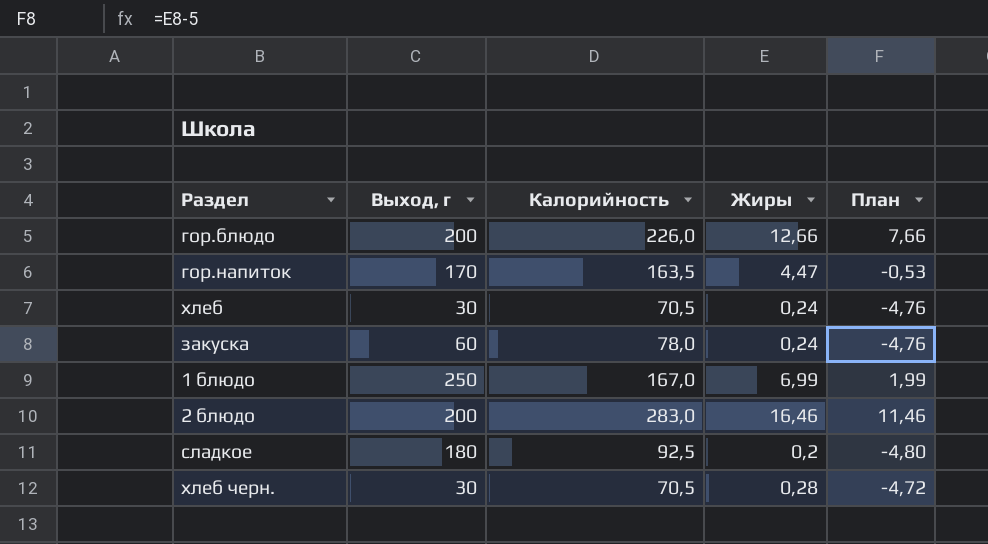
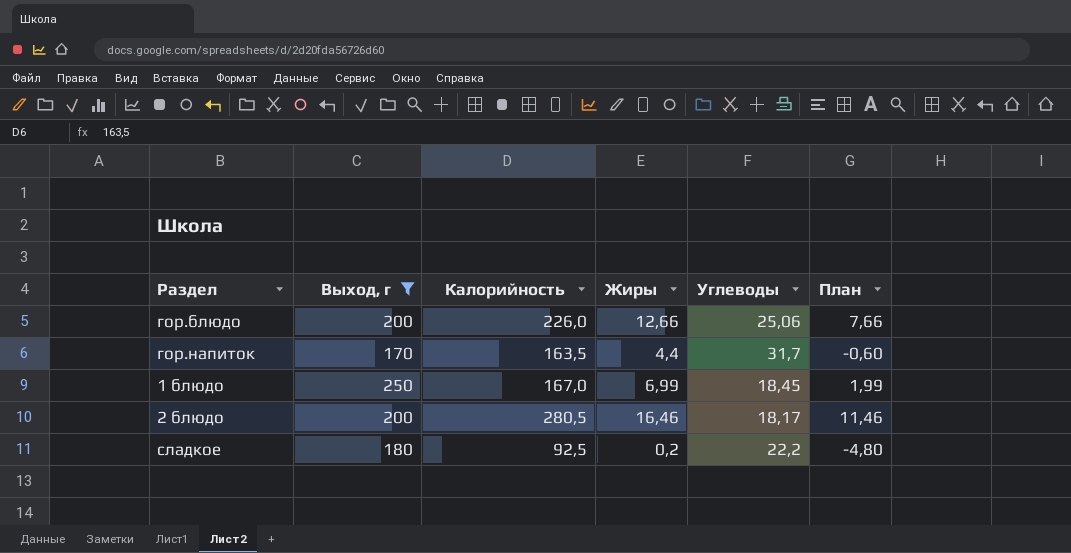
filter: none -> Выход, г >= 170
column Углеводы | position: none -> 5
гор.напиток | Жиры: 4,47 -> 4,4
гор.напиток | План: -0,53 -> -0,60
2 блюдо | Калорийность: 283,0 -> 280,5

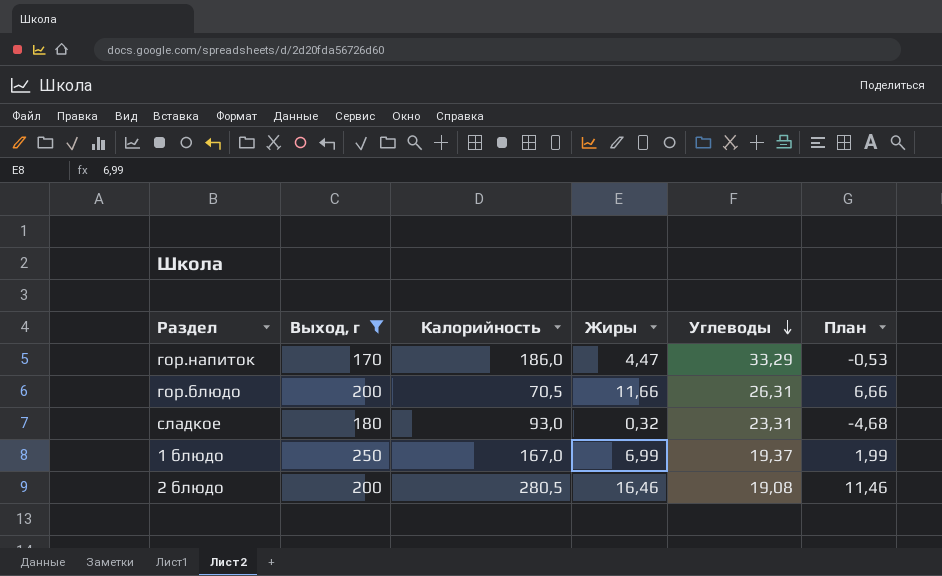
row order: none -> Углеводы descending
гор.напиток | Калорийность: 163,5 -> 186,0
гор.напиток | Жиры: 4,4 -> 4,47
гор.напиток | Углеводы: 31,7 -> 33,29
гор.напиток | План: -0,60 -> -0,53
гор.блюдо | Калорийность: 226,0 -> 70,5
гор.блюдо | Жиры: 12,66 -> 11,66
гор.блюдо | Углеводы: 25,06 -> 26,31
гор.блюдо | План: 7,66 -> 6,66
сладкое | Калорийность: 92,5 -> 93,0
сладкое | Жиры: 0,2 -> 0,32
сладкое | Углеводы: 22,2 -> 23,31
сладкое | План: -4,80 -> -4,68
1 блюдо | Углеводы: 18,45 -> 19,37
2 блюдо | Углеводы: 18,17 -> 19,08

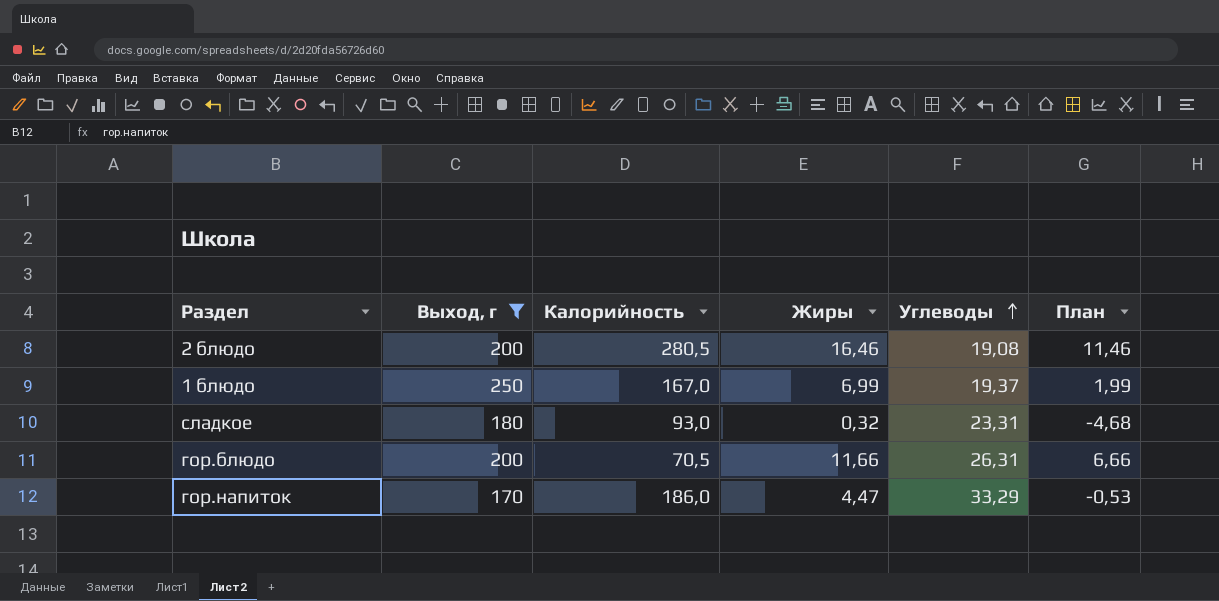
row order: Углеводы descending -> Углеводы ascending

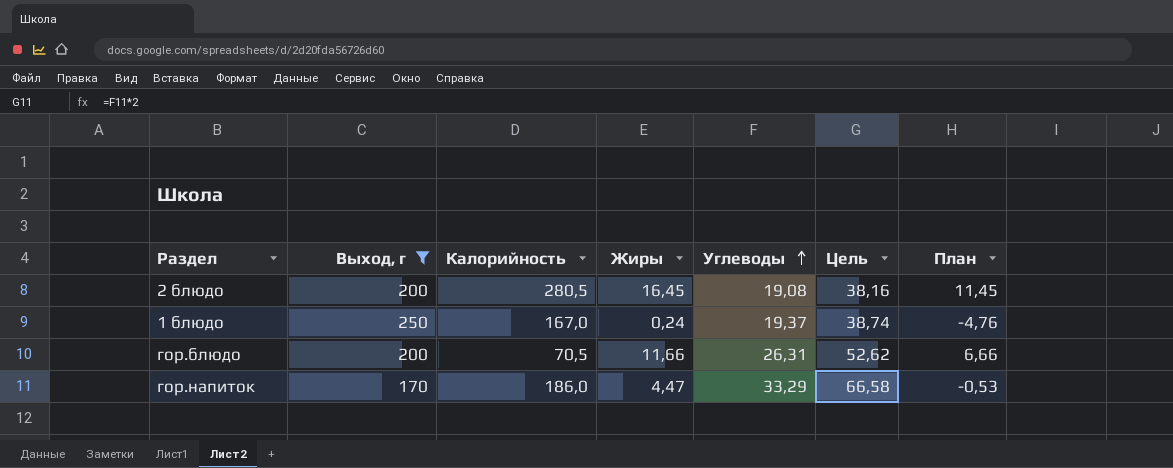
column Цель | formula: none -> [Углеводы] * 2
row сладкое: 180 | 93,0 | 0,32 | 23,31 | -4,68 -> none
2 блюдо | Жиры: 16,46 -> 16,45
2 блюдо | План: 11,46 -> 11,45
1 блюдо | Жиры: 6,99 -> 0,24
1 блюдо | План: 1,99 -> -4,76

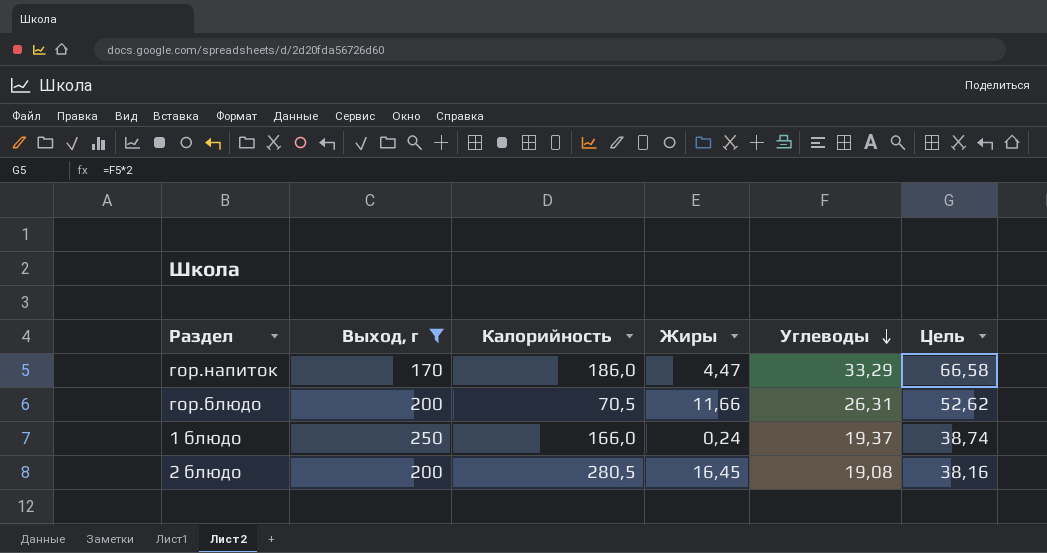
row order: Углеводы ascending -> Углеводы descending
column План | formula: [Жиры] - 5 -> none
1 блюдо | Калорийность: 167,0 -> 166,0

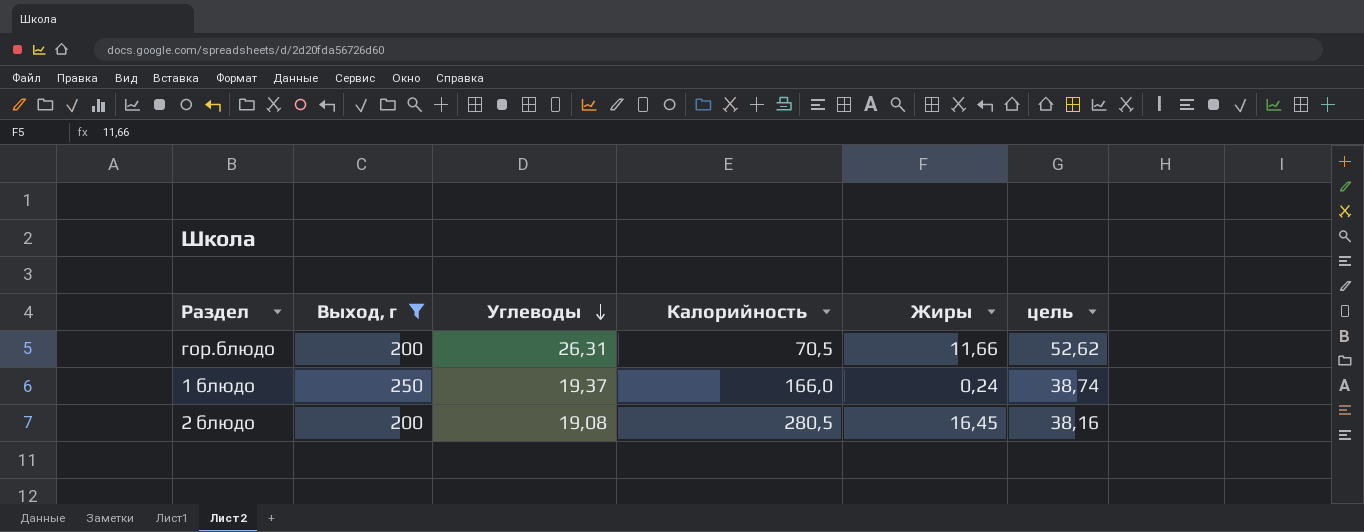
column Углеводы | position: 5 -> 3
column name: Цель -> цель
row гор.напиток: 170 | 186,0 | 4,47 | 33,29 | 66,58 -> none

